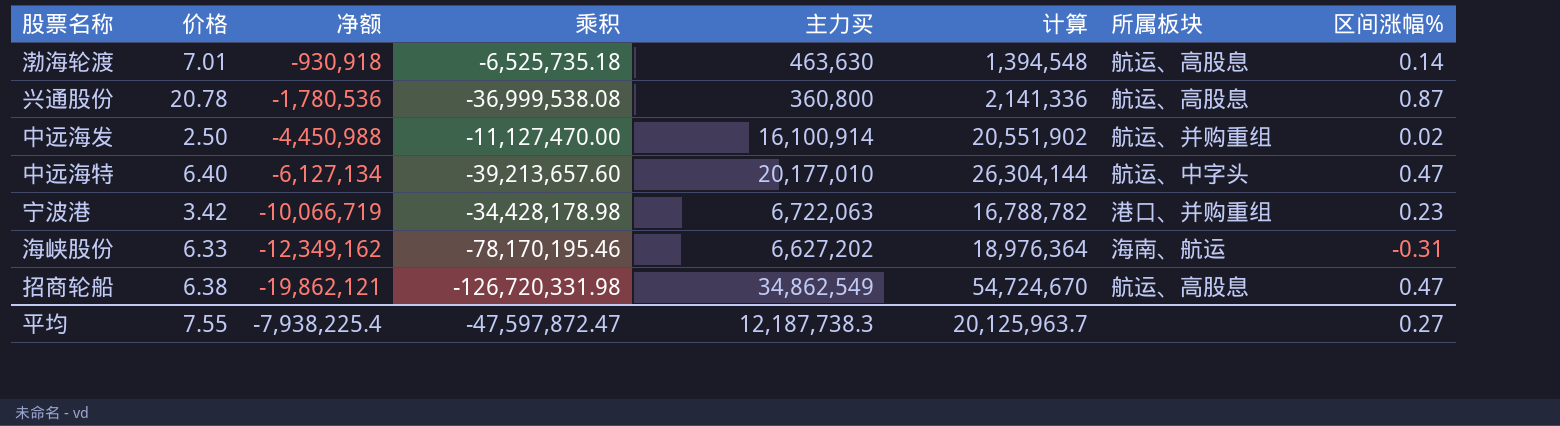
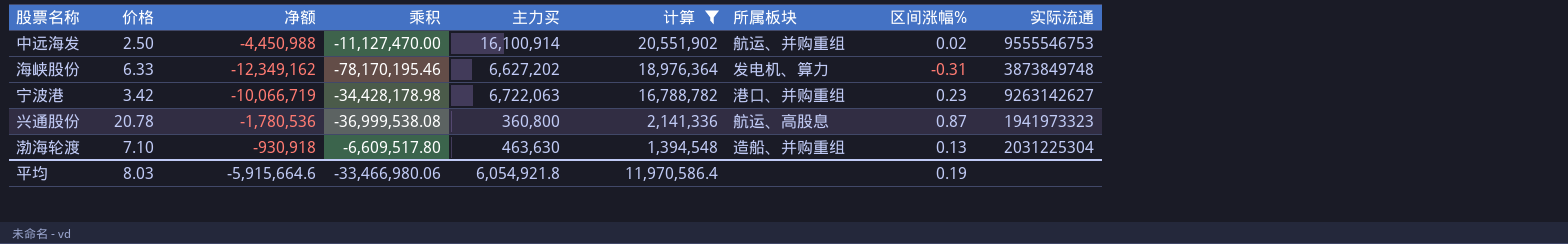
filter: none -> 计算 <= 20,551,902
row order: 净额 descending -> 计算 descending
column 实际流通 | position: none -> 9
海峡股份 | 所属板块: 海南、航运 -> 发电机、算力
渤海轮渡 | 价格: 7.01 -> 7.10
渤海轮渡 | 乘积: -6,525,735.18 -> -6,609,517.80
渤海轮渡 | 所属板块: 航运、高股息 -> 造船、并购重组
渤海轮渡 | 区间涨幅%: 0.14 -> 0.13
平均 | 价格: 7.55 -> 8.03
平均 | 净额: -7,938,225.4 -> -5,915,664.6
平均 | 乘积: -47,597,872.47 -> -33,466,980.06
平均 | 主力买: 12,187,738.3 -> 6,054,921.8
平均 | 计算: 20,125,963.7 -> 11,970,586.4
平均 | 区间涨幅%: 0.27 -> 0.19

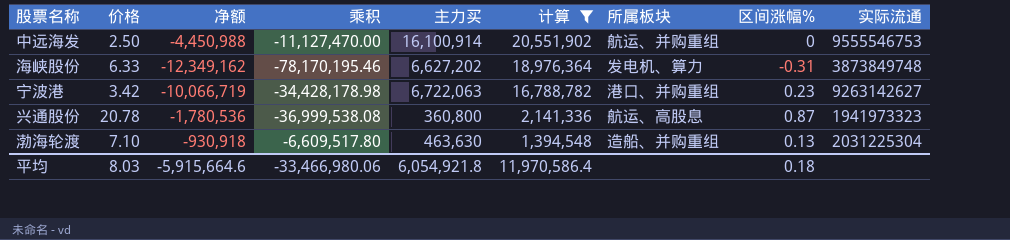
中远海发 | 区间涨幅%: 0.02 -> 0
平均 | 区间涨幅%: 0.19 -> 0.18

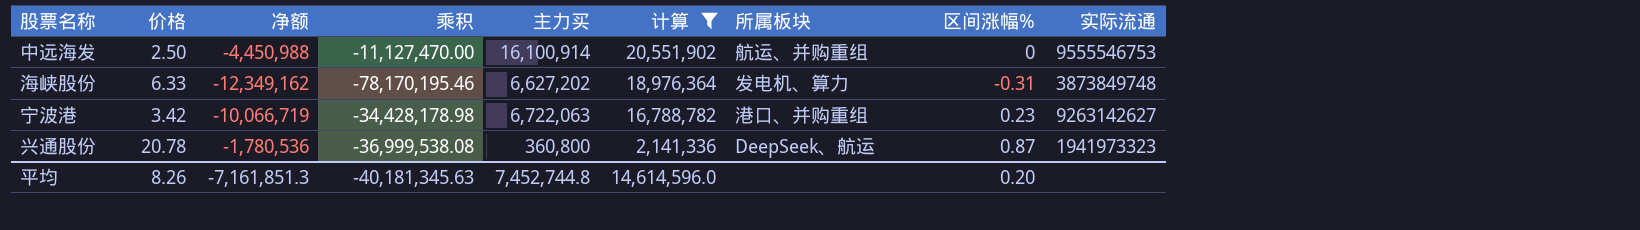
row 渤海轮渡: 7.10 | -930,918 | -6,609,517.80 | 463,630 | 1,394,548 | 造船、并购重组 | 0.13 | 2031225304 -> none
兴通股份 | 所属板块: 航运、高股息 -> DeepSeek、航运
平均 | 价格: 8.03 -> 8.26
平均 | 净额: -5,915,664.6 -> -7,161,851.3
平均 | 乘积: -33,466,980.06 -> -40,181,345.63
平均 | 主力买: 6,054,921.8 -> 7,452,744.8
平均 | 计算: 11,970,586.4 -> 14,614,596.0
平均 | 区间涨幅%: 0.18 -> 0.20

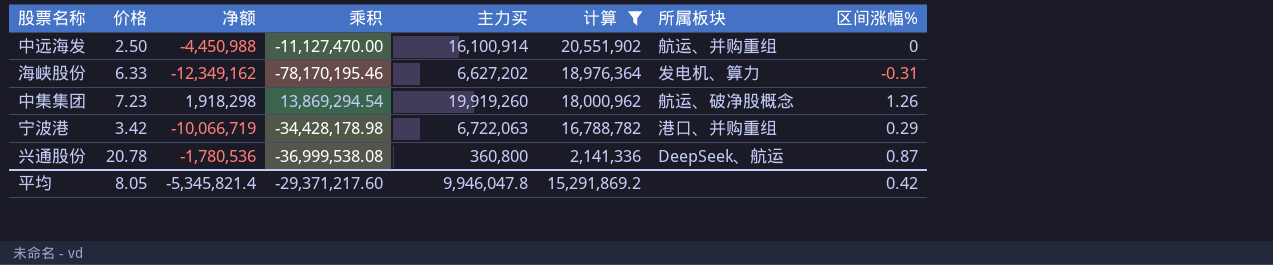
column 实际流通 | position: 9 -> none
row 中集集团: none -> 7.23 | 1,918,298 | 13,869,294.54 | 19,919,260 | 18,000,962 | 航运、破净股概念 | 1.26
宁波港 | 区间涨幅%: 0.23 -> 0.29
平均 | 价格: 8.26 -> 8.05
平均 | 净额: -7,161,851.3 -> -5,345,821.4
平均 | 乘积: -40,181,345.63 -> -29,371,217.60
平均 | 主力买: 7,452,744.8 -> 9,946,047.8
平均 | 计算: 14,614,596.0 -> 15,291,869.2
平均 | 区间涨幅%: 0.20 -> 0.42

